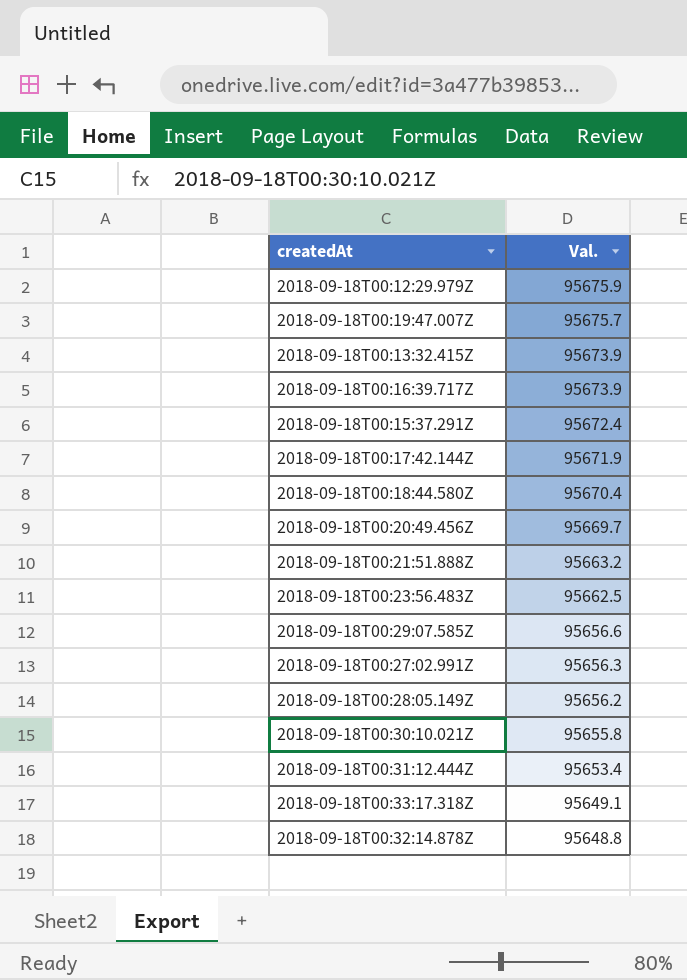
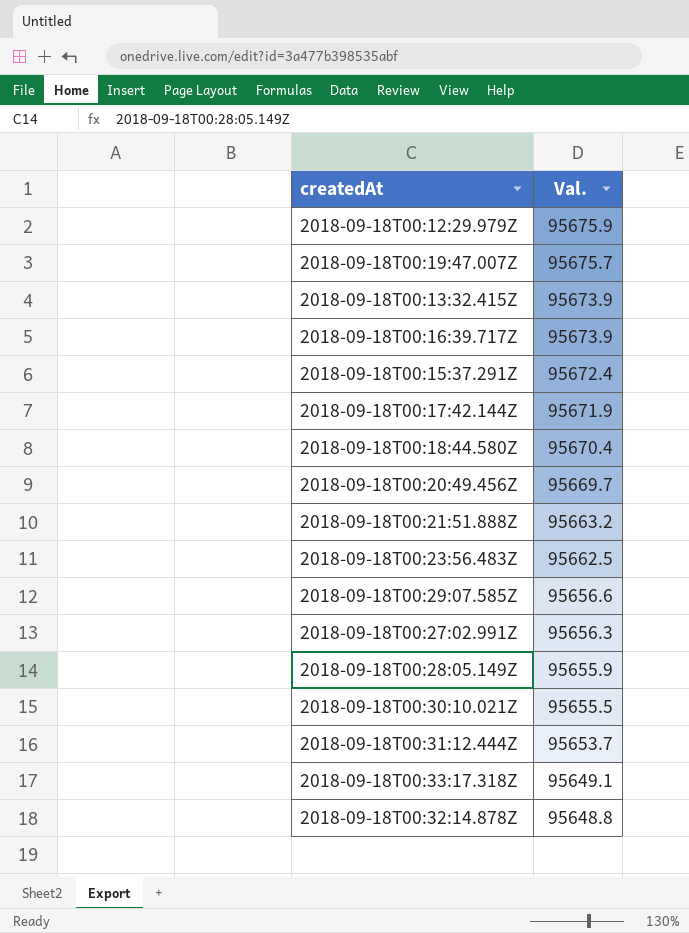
2018-09-18T00:28:05.149Z | Val.: 95656.2 -> 95655.9
2018-09-18T00:30:10.021Z | Val.: 95655.8 -> 95655.5
2018-09-18T00:31:12.444Z | Val.: 95653.4 -> 95653.7

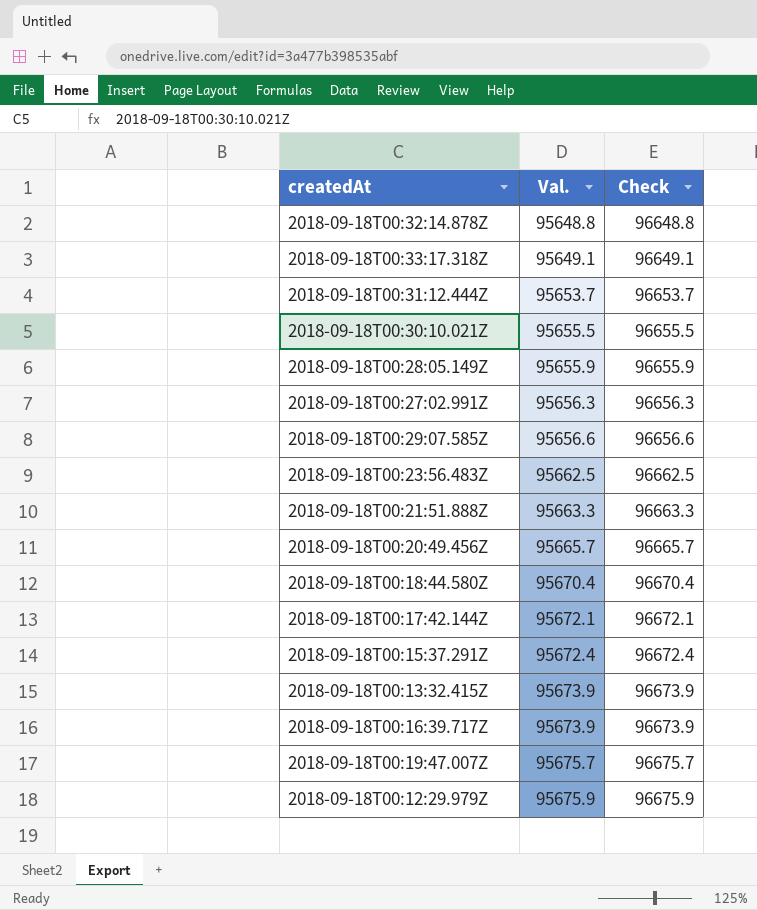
row order: Val. descending -> Val. ascending
column Check | formula: none -> [Val.] + 1000
2018-09-18T00:21:51.888Z | Val.: 95663.2 -> 95663.3
2018-09-18T00:20:49.456Z | Val.: 95669.7 -> 95665.7
2018-09-18T00:17:42.144Z | Val.: 95671.9 -> 95672.1

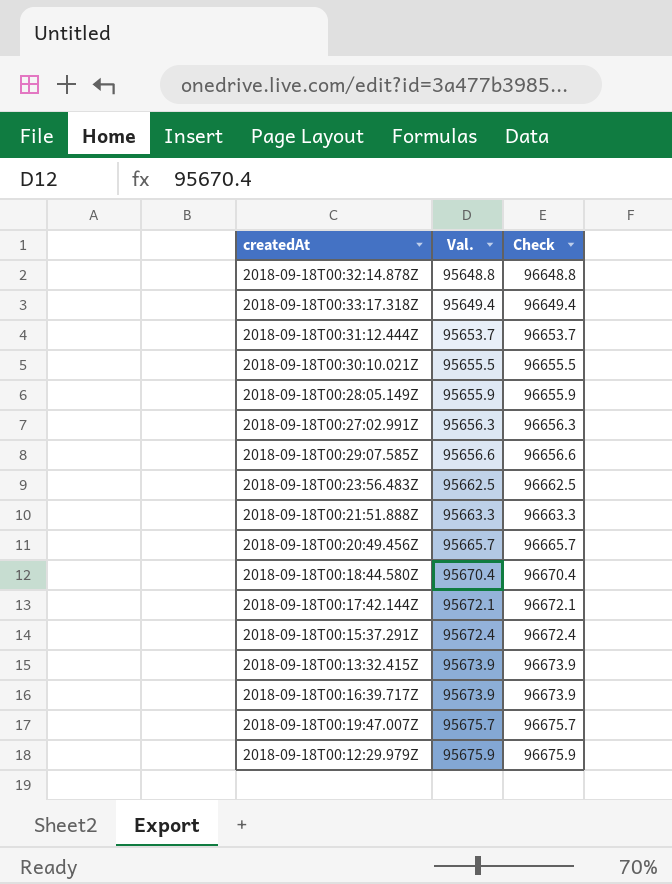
2018-09-18T00:33:17.318Z | Val.: 95649.1 -> 95649.4
2018-09-18T00:33:17.318Z | Check: 96649.1 -> 96649.4

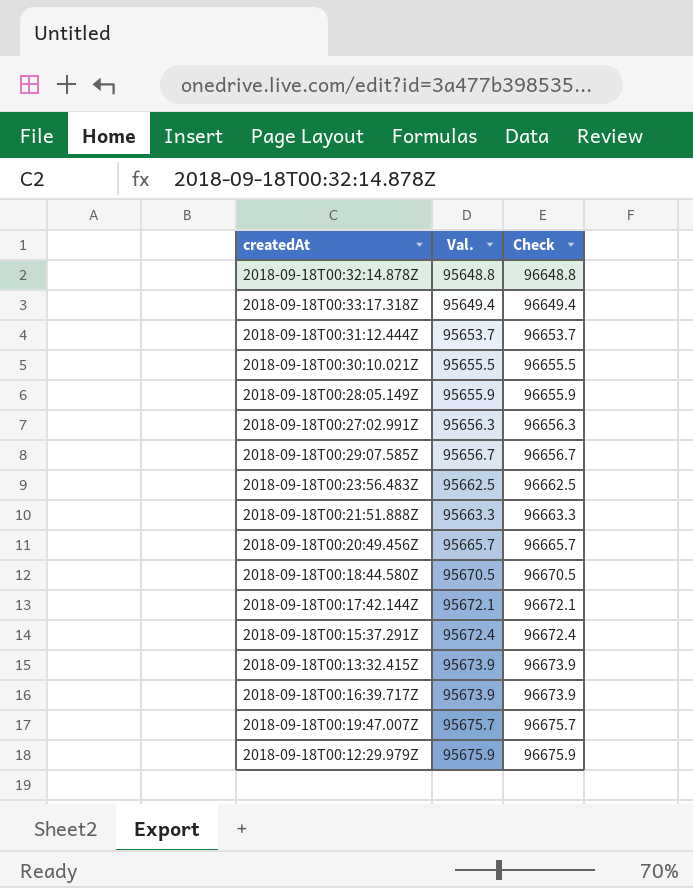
2018-09-18T00:29:07.585Z | Val.: 95656.6 -> 95656.7
2018-09-18T00:29:07.585Z | Check: 96656.6 -> 96656.7
2018-09-18T00:18:44.580Z | Val.: 95670.4 -> 95670.5
2018-09-18T00:18:44.580Z | Check: 96670.4 -> 96670.5

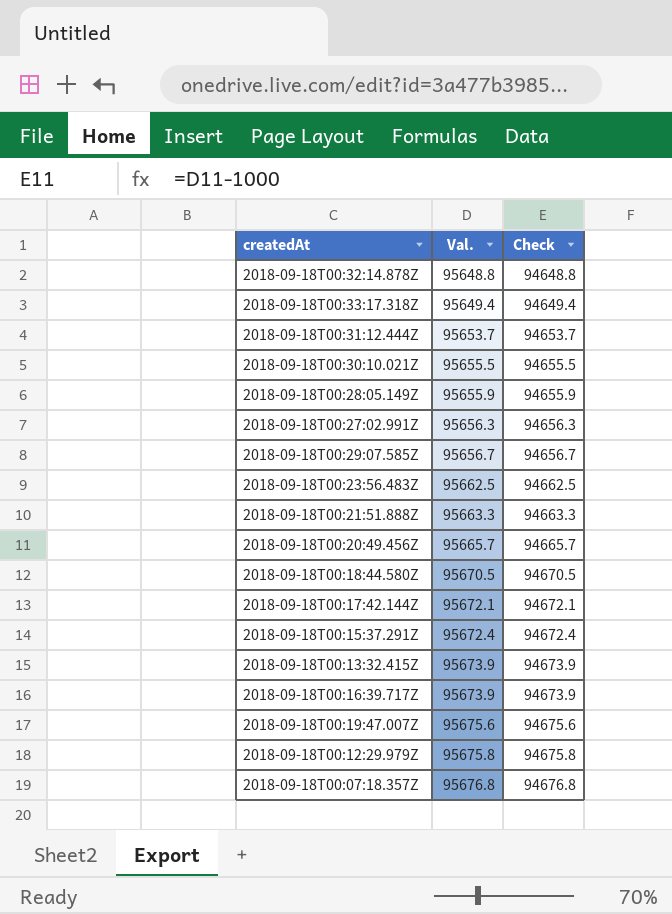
column Check | formula: [Val.] + 1000 -> [Val.] - 1000
2018-09-18T00:19:47.007Z | Val.: 95675.7 -> 95675.6
2018-09-18T00:12:29.979Z | Val.: 95675.9 -> 95675.8
row 2018-09-18T00:07:18.357Z: none -> 95676.8 | 94676.8

